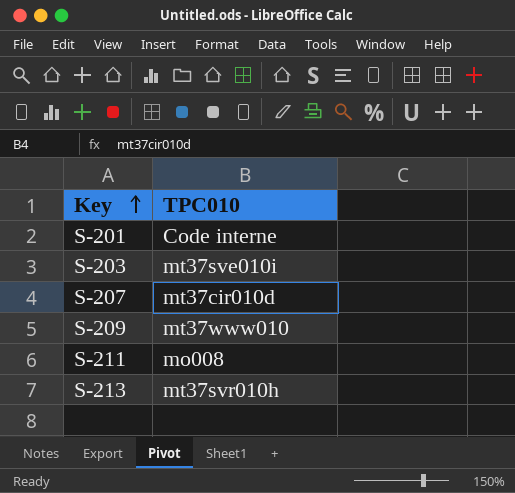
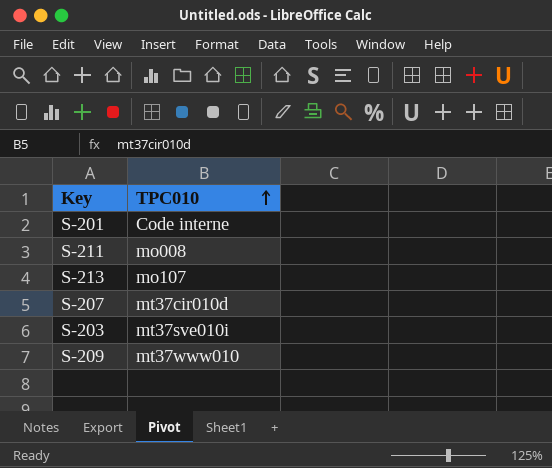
row order: Key ascending -> TPC010 ascending
S-213 | TPC010: mt37svr010h -> mo107

